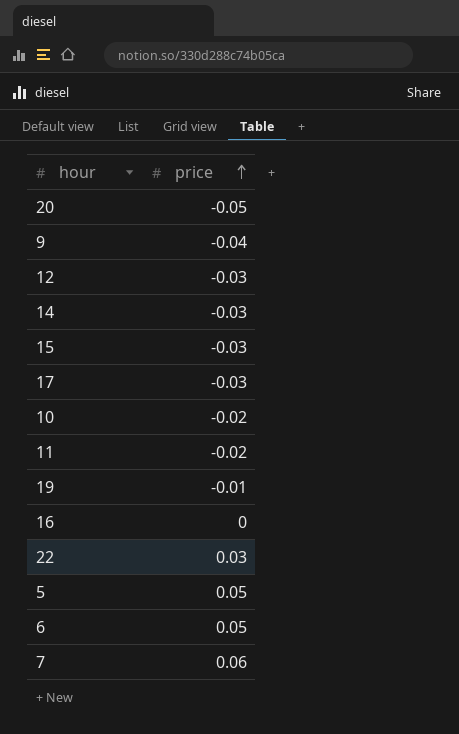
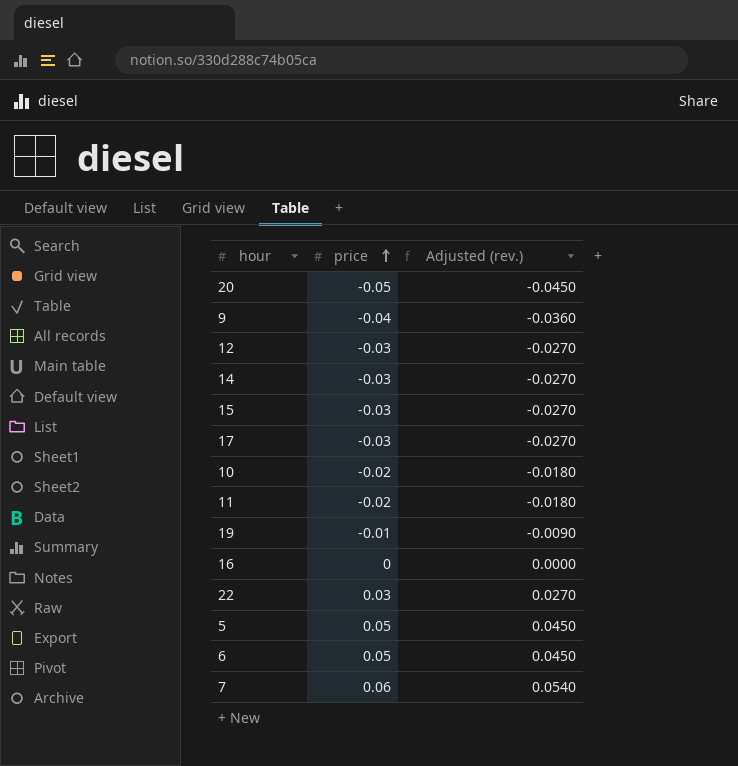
column Adjusted (rev.) | formula: none -> [price] * 0.9

